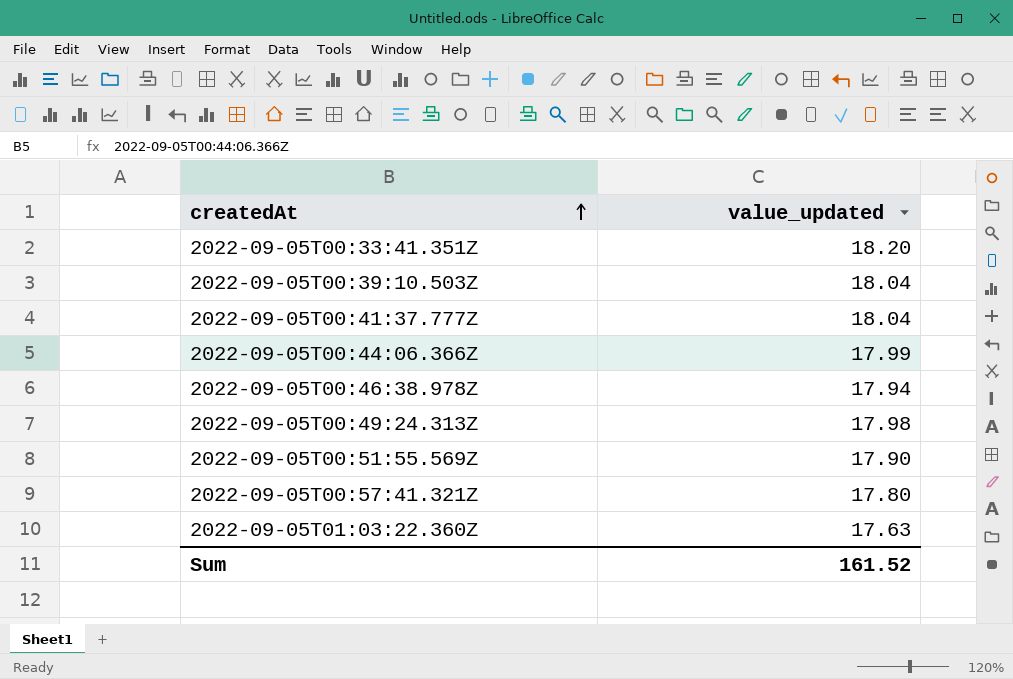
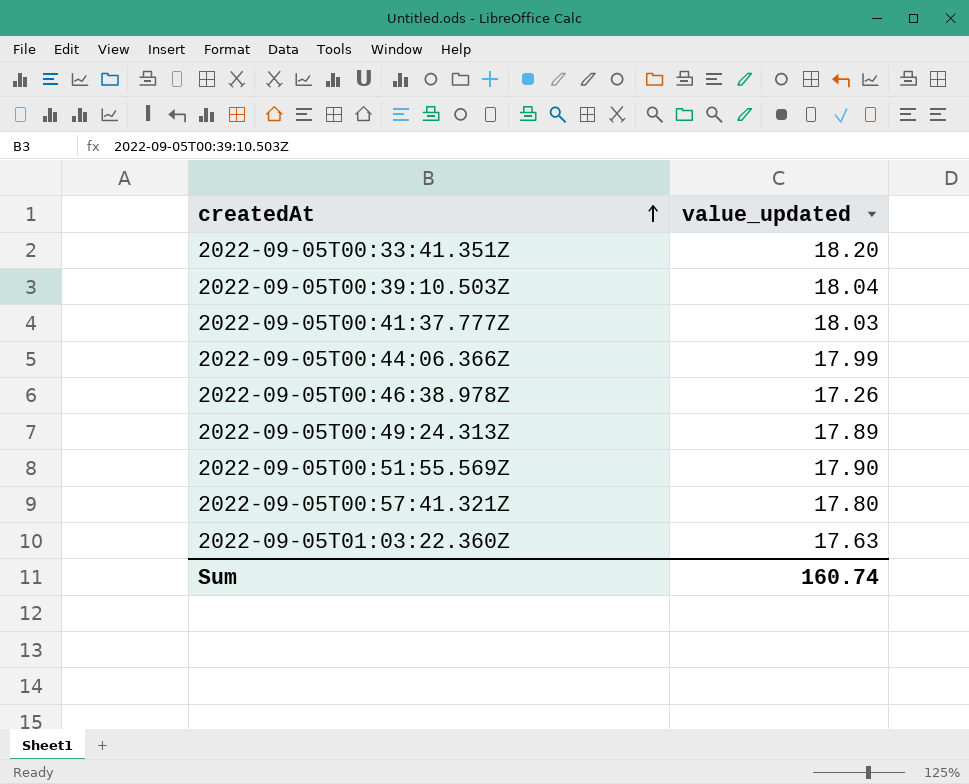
2022-09-05T00:41:37.777Z | value_updated: 18.04 -> 18.03
2022-09-05T00:46:38.978Z | value_updated: 17.94 -> 17.26
2022-09-05T00:49:24.313Z | value_updated: 17.98 -> 17.89
Sum | value_updated: 161.52 -> 160.74

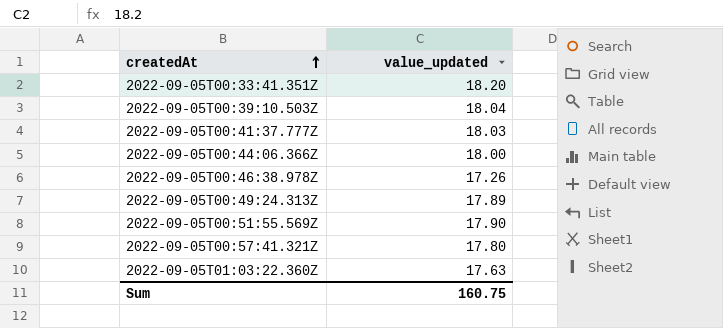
2022-09-05T00:44:06.366Z | value_updated: 17.99 -> 18.00
Sum | value_updated: 160.74 -> 160.75

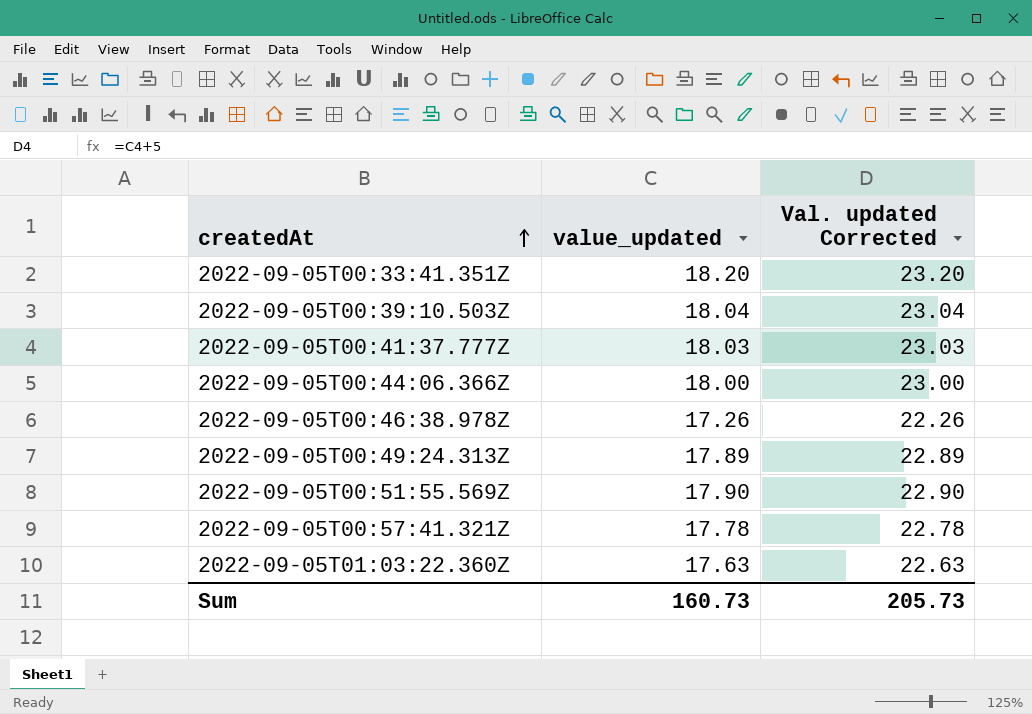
column Val. updated Corrected | formula: none -> [value_updated] + 5
2022-09-05T00:57:41.321Z | value_updated: 17.80 -> 17.78
Sum | value_updated: 160.75 -> 160.73

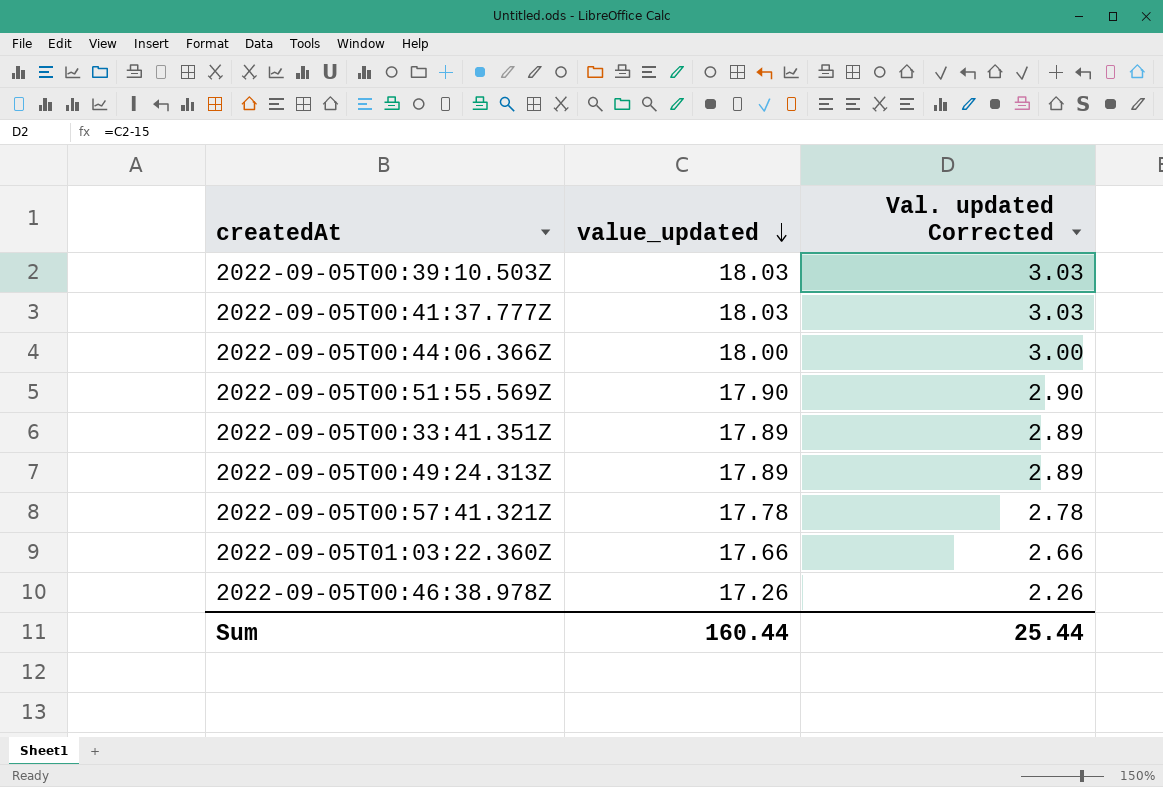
row order: createdAt ascending -> value_updated descending
column Val. updated Corrected | formula: [value_updated] + 5 -> [value_updated] - 15
2022-09-05T00:39:10.503Z | value_updated: 18.04 -> 18.03
2022-09-05T00:33:41.351Z | value_updated: 18.20 -> 17.89
2022-09-05T01:03:22.360Z | value_updated: 17.63 -> 17.66
Sum | value_updated: 160.73 -> 160.44
Sum | Val. updated Corrected: 205.73 -> 25.44

